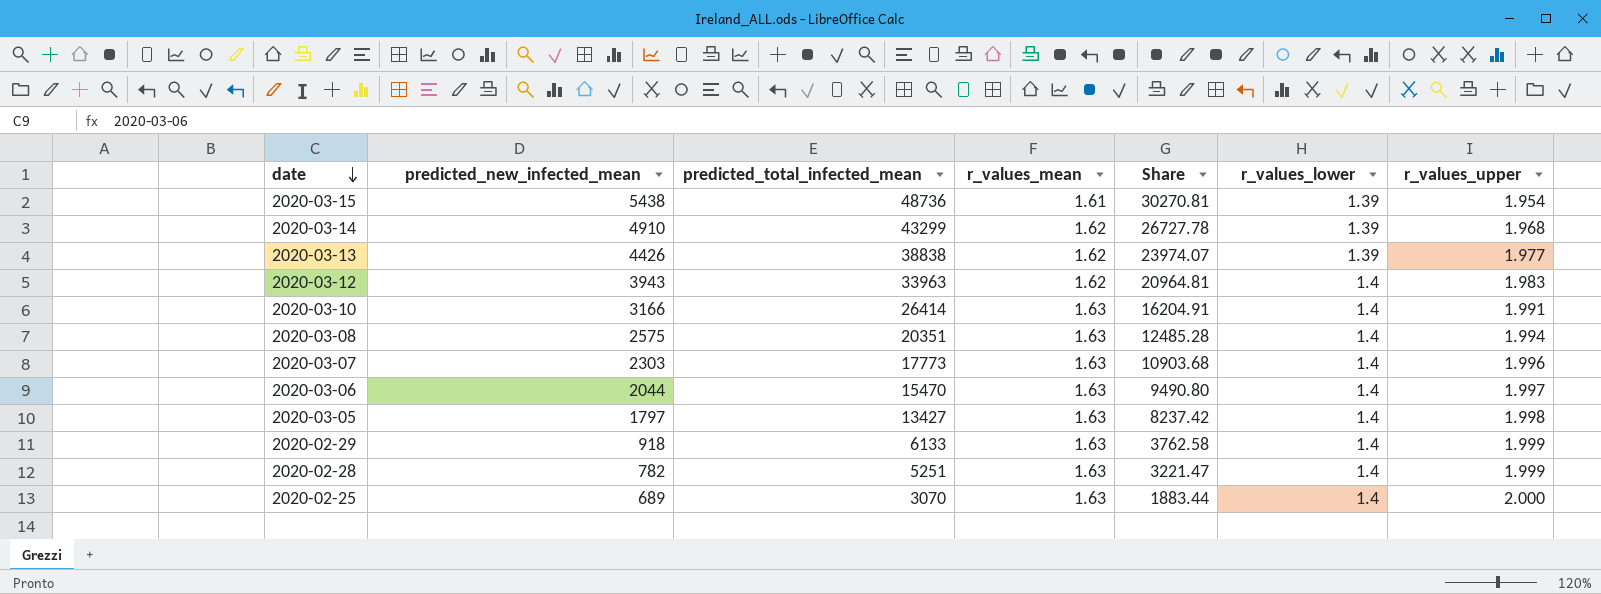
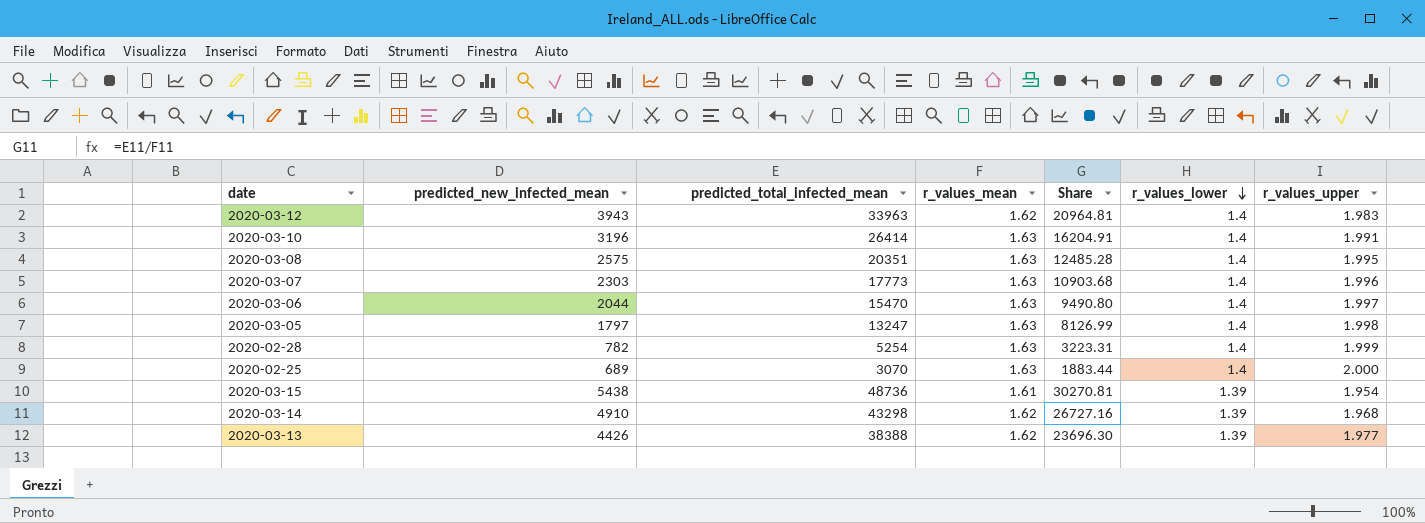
row order: date descending -> r_values_lower descending
row 2020-02-29: 918 | 6133 | 1.63 | 3762.58 | 1.4 | 1.999 -> none
2020-03-10 | predicted_new_infected_mean: 3166 -> 3196
2020-03-08 | r_values_upper: 1.994 -> 1.995
2020-03-05 | predicted_total_infected_mean: 13427 -> 13247
2020-03-05 | Share: 8237.42 -> 8126.99
2020-02-28 | predicted_total_infected_mean: 5251 -> 5254
2020-02-28 | Share: 3221.47 -> 3223.31
2020-03-14 | predicted_total_infected_mean: 43299 -> 43298
2020-03-14 | Share: 26727.78 -> 26727.16
2020-03-13 | predicted_total_infected_mean: 38838 -> 38388
2020-03-13 | Share: 23974.07 -> 23696.30

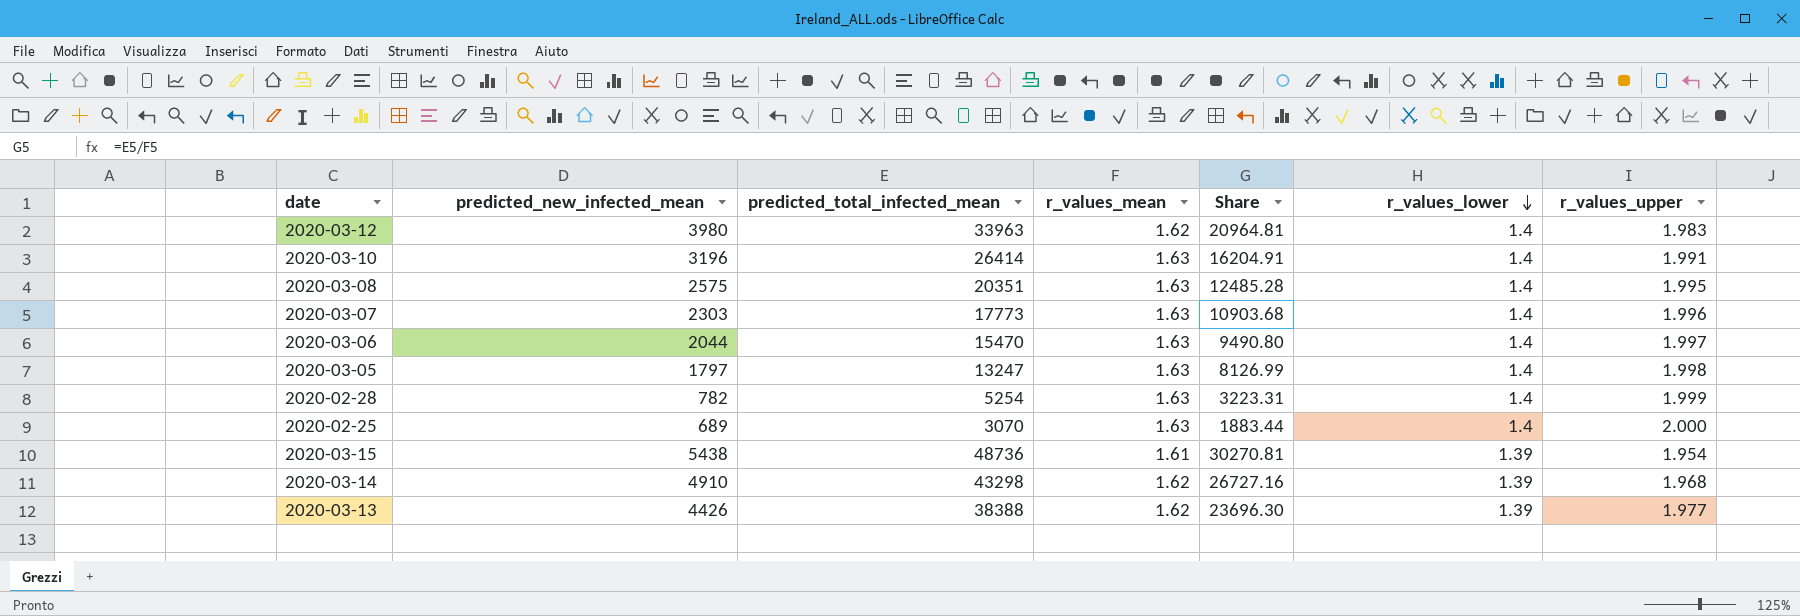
2020-03-12 | predicted_new_infected_mean: 3943 -> 3980

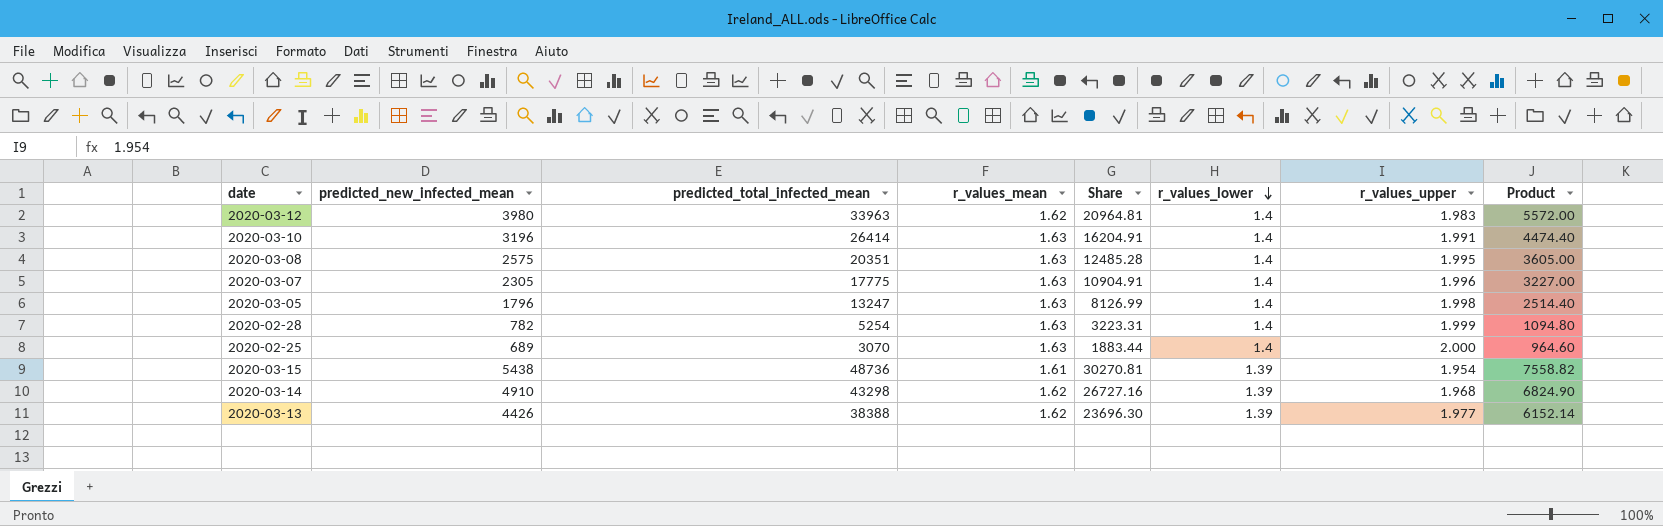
column Product | formula: none -> [predicted_new_infected_mean] * [r_values_lower]
row 2020-03-06: 2044 | 15470 | 1.63 | 9490.80 | 1.4 | 1.997 -> none
2020-03-07 | predicted_new_infected_mean: 2303 -> 2305
2020-03-07 | predicted_total_infected_mean: 17773 -> 17775
2020-03-07 | Share: 10903.68 -> 10904.91
2020-03-05 | predicted_new_infected_mean: 1797 -> 1796

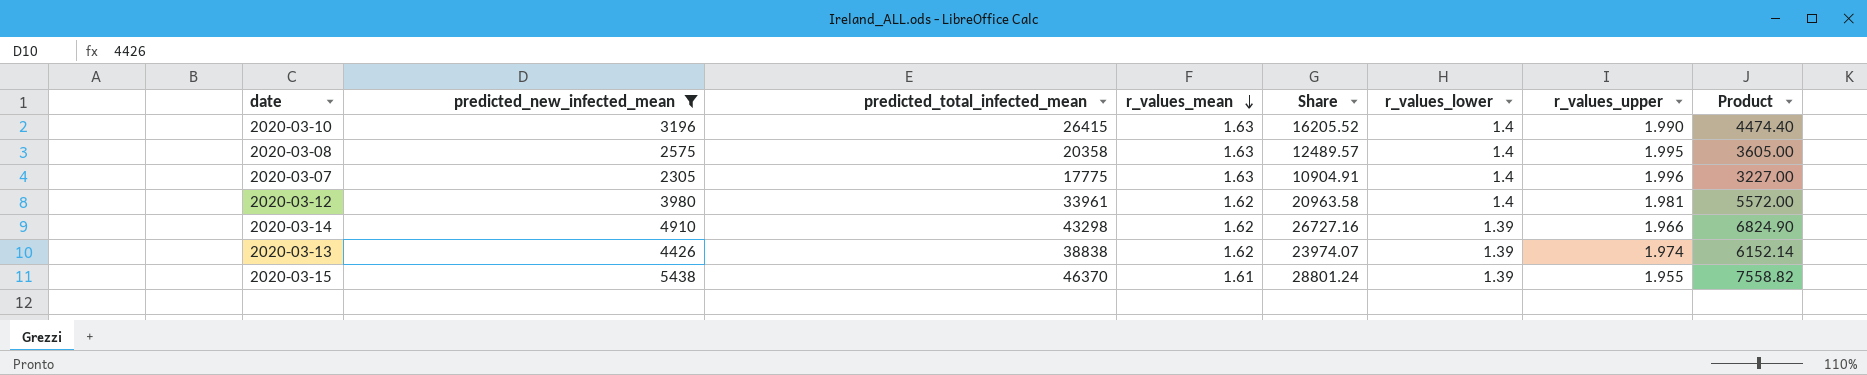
filter: none -> predicted_new_infected_mean >= 2305
row order: r_values_lower descending -> r_values_mean descending
2020-03-10 | predicted_total_infected_mean: 26414 -> 26415
2020-03-10 | Share: 16204.91 -> 16205.52
2020-03-10 | r_values_upper: 1.991 -> 1.990
2020-03-08 | predicted_total_infected_mean: 20351 -> 20358
2020-03-08 | Share: 12485.28 -> 12489.57
2020-03-12 | predicted_total_infected_mean: 33963 -> 33961
2020-03-12 | Share: 20964.81 -> 20963.58
2020-03-12 | r_values_upper: 1.983 -> 1.981
2020-03-14 | r_values_upper: 1.968 -> 1.966
2020-03-13 | predicted_total_infected_mean: 38388 -> 38838
2020-03-13 | Share: 23696.30 -> 23974.07
2020-03-13 | r_values_upper: 1.977 -> 1.974
2020-03-15 | predicted_total_infected_mean: 48736 -> 46370
2020-03-15 | Share: 30270.81 -> 28801.24
2020-03-15 | r_values_upper: 1.954 -> 1.955

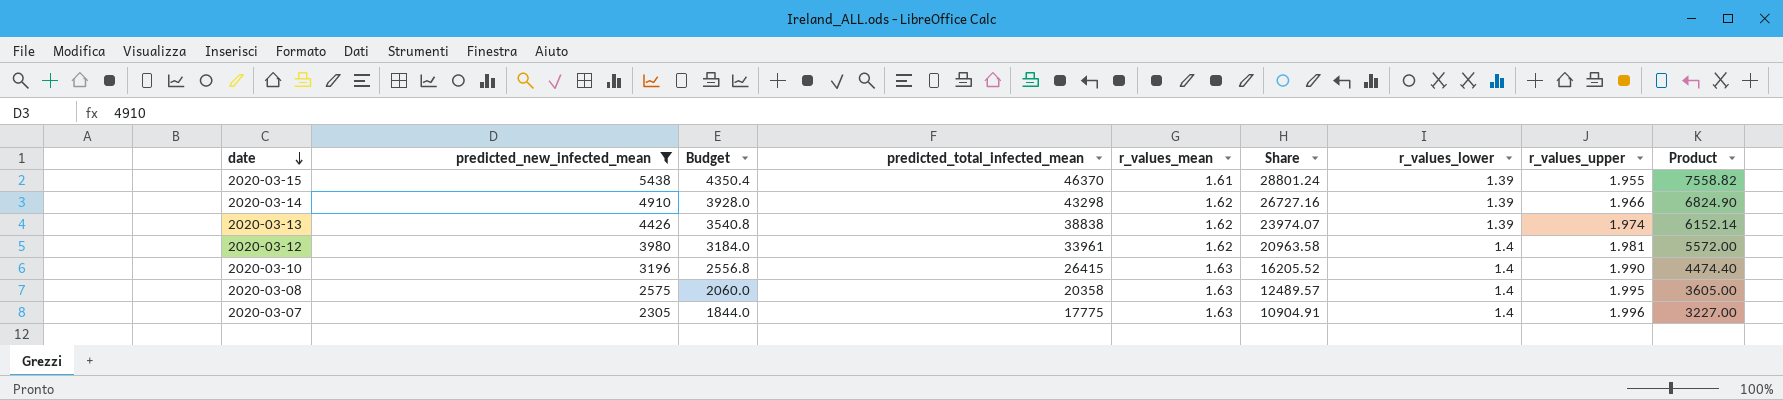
row order: r_values_mean descending -> date descending
column Budget | formula: none -> [predicted_new_infected_mean] * 0.8

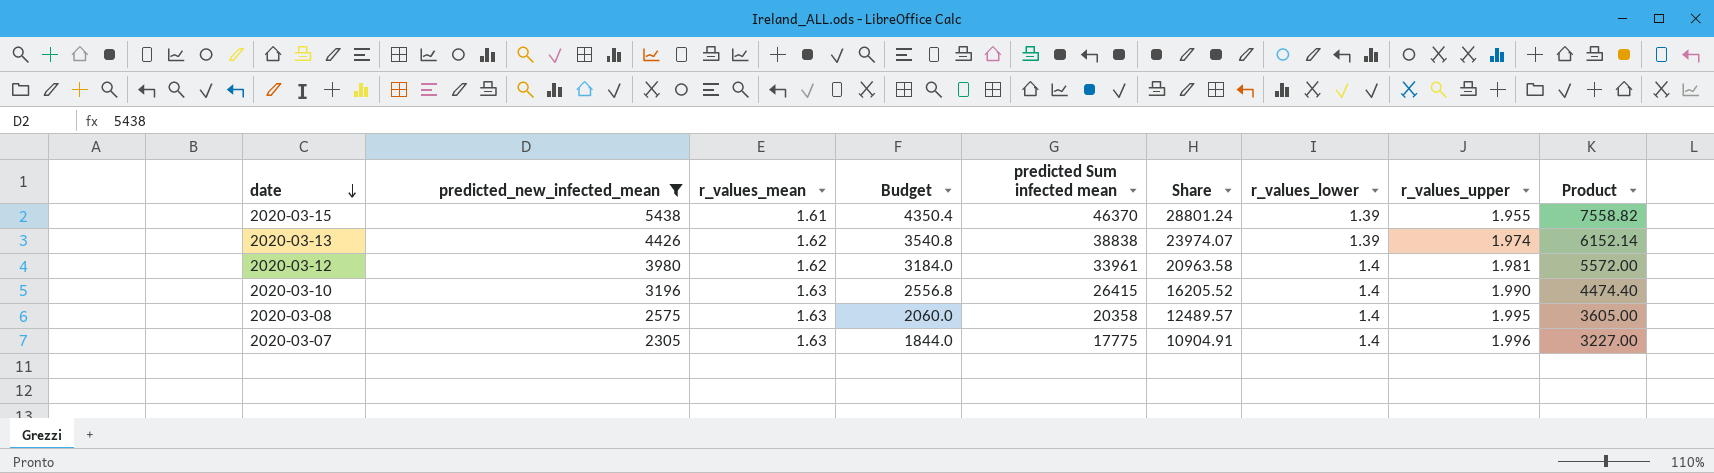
column r_values_mean | position: 5 -> 3
column name: predicted_total_infected_mean -> predicted Sum infected mean
row 2020-03-14: 4910 | 3928.0 | 43298 | 1.62 | 26727.16 | 1.39 | 1.966 | 6824.90 -> none

